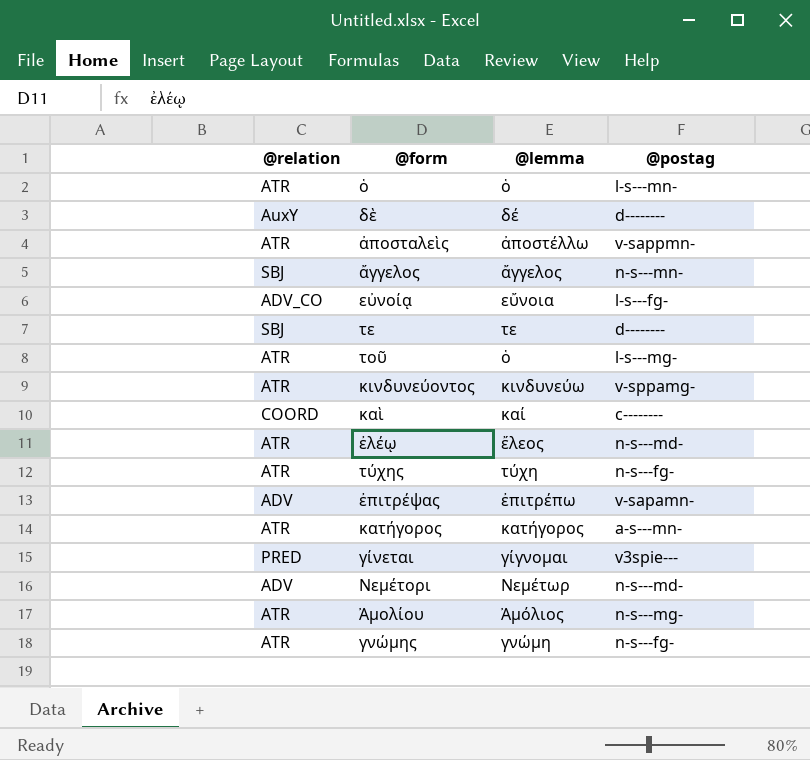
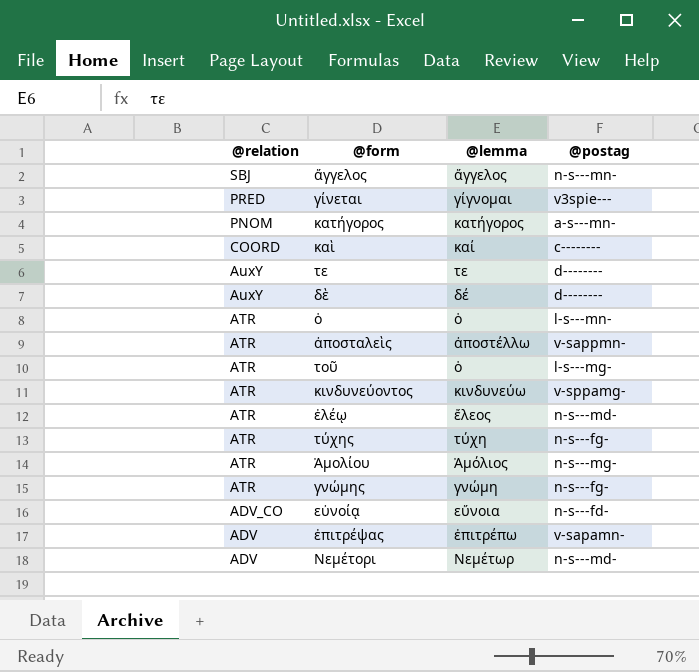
row order: none -> @relation descending
κατήγορος | @relation: ATR -> PNOM
τε | @relation: SBJ -> AuxY
εὐνοίᾳ | @postag: l-s---fg- -> n-s---fd-

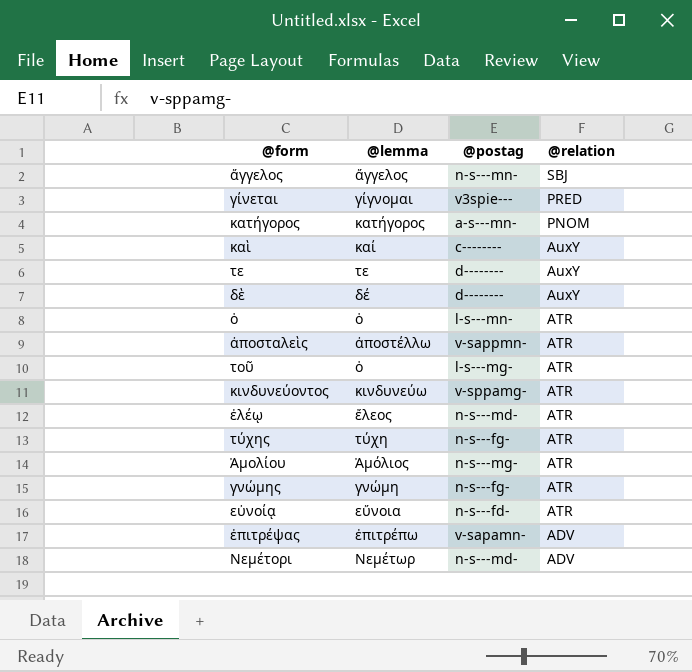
column @relation | position: 1 -> 4
καὶ | @relation: COORD -> AuxY
εὐνοίᾳ | @relation: ADV_CO -> ATR

